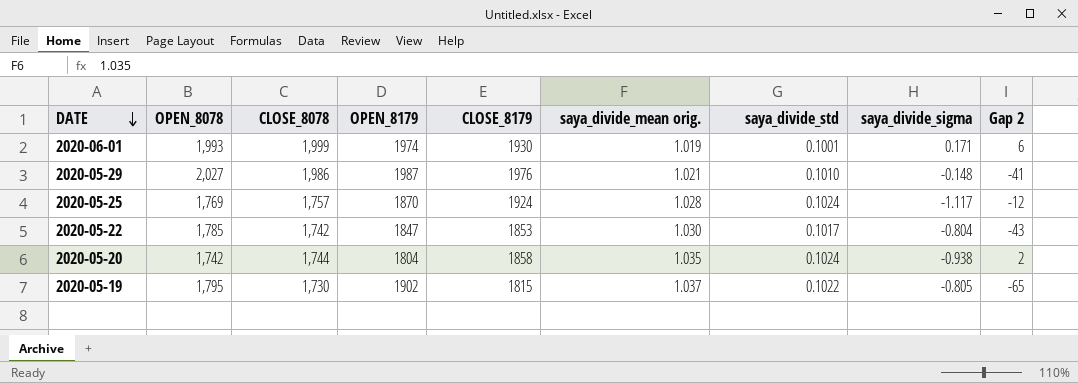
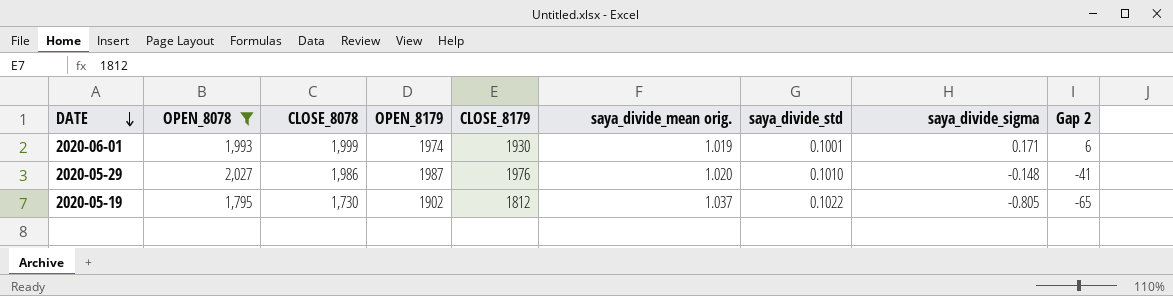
filter: none -> OPEN_8078 >= 1,795
2020-05-29 | saya_divide_mean orig.: 1.021 -> 1.020
2020-05-19 | CLOSE_8179: 1815 -> 1812

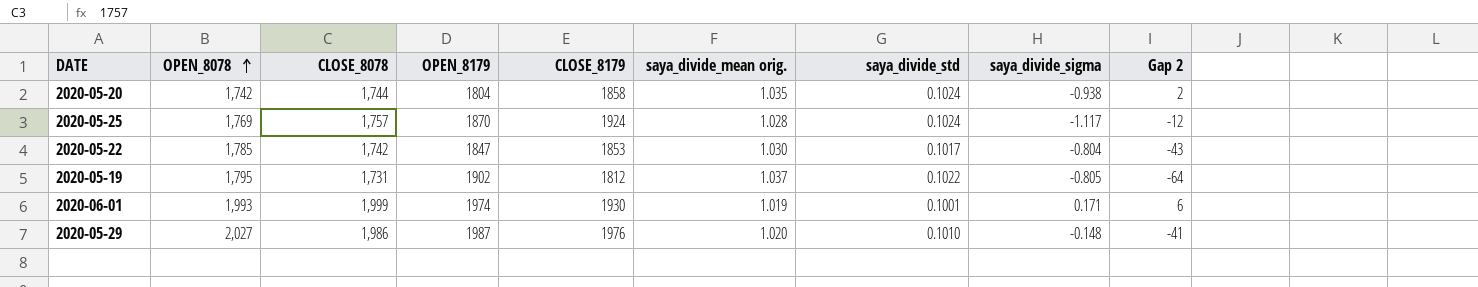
filter: OPEN_8078 >= 1,795 -> none
row order: DATE descending -> OPEN_8078 ascending
2020-05-19 | CLOSE_8078: 1,730 -> 1,731
2020-05-19 | Gap 2: -65 -> -64

